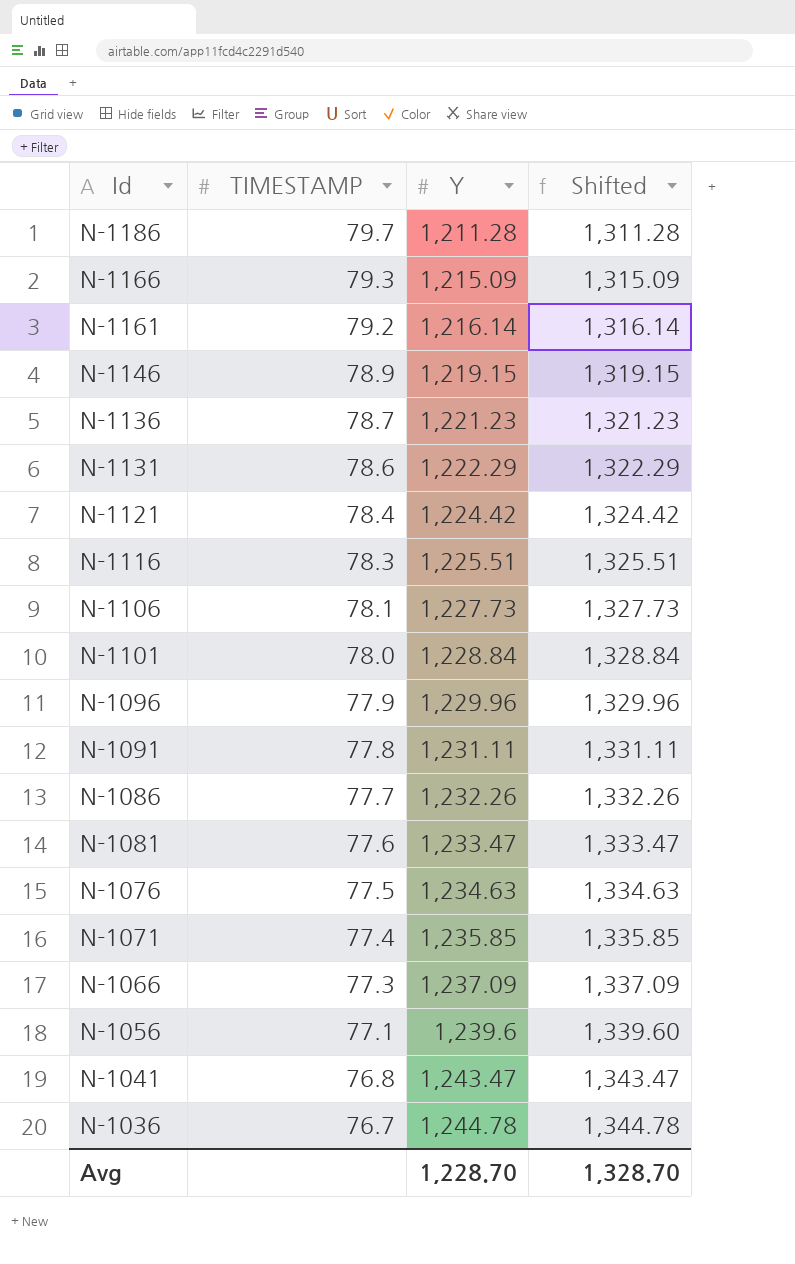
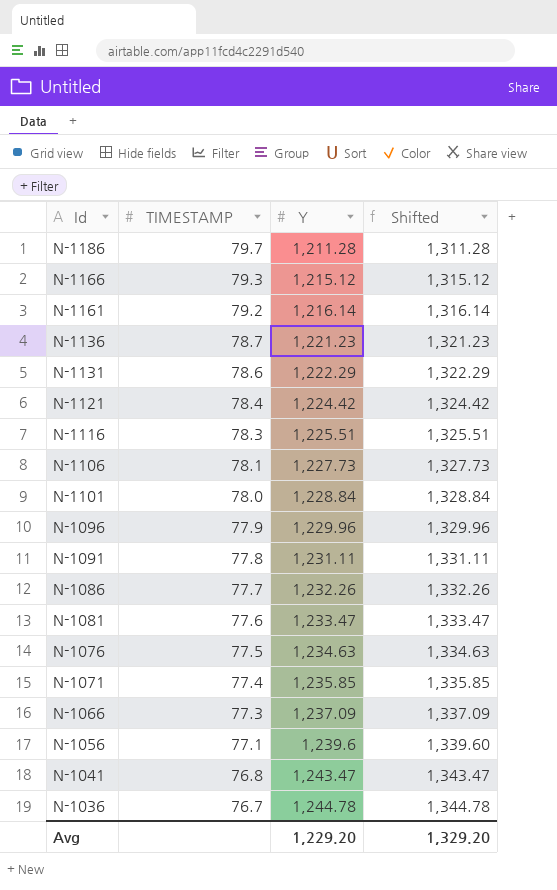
row N-1146: 78.9 | 1,219.15 | 1,319.15 -> none
N-1166 | Y: 1,215.09 -> 1,215.12
N-1166 | Shifted: 1,315.09 -> 1,315.12
Avg | Y: 1,228.70 -> 1,229.20
Avg | Shifted: 1,328.70 -> 1,329.20

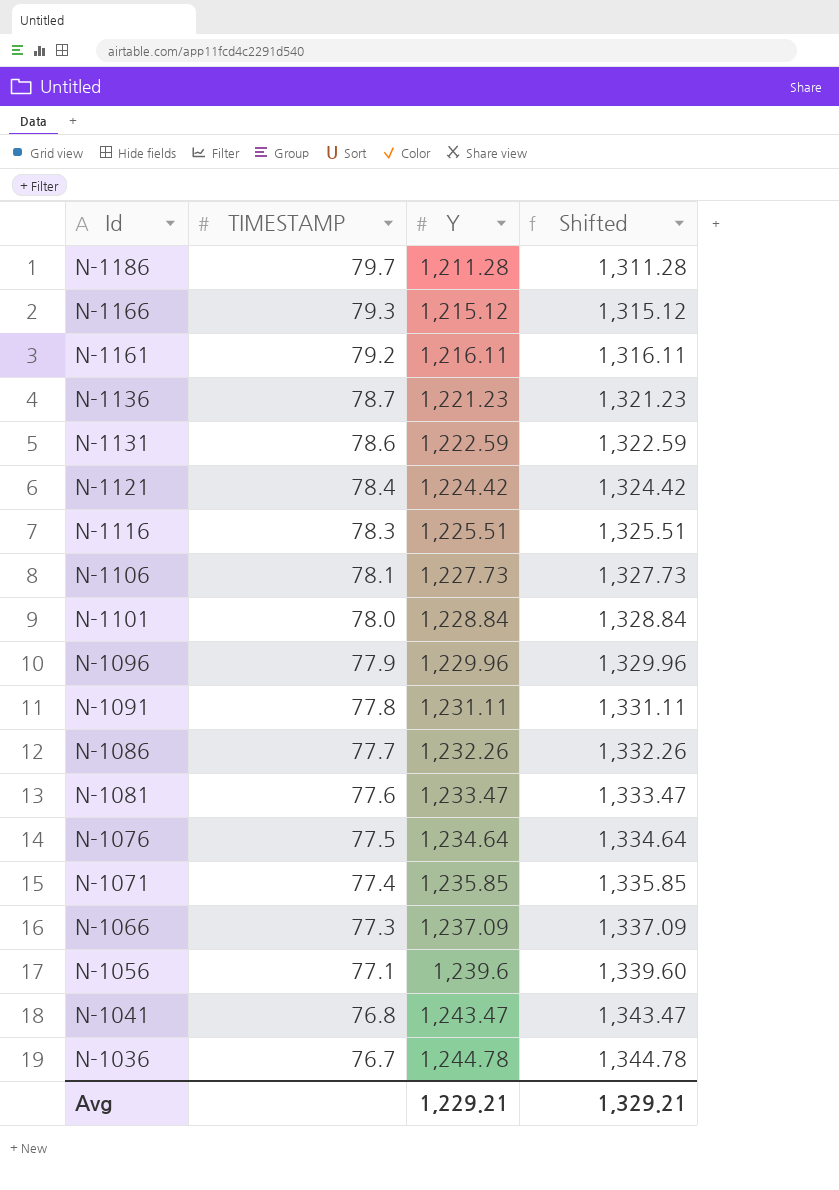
N-1161 | Y: 1,216.14 -> 1,216.11
N-1161 | Shifted: 1,316.14 -> 1,316.11
N-1131 | Y: 1,222.29 -> 1,222.59
N-1131 | Shifted: 1,322.29 -> 1,322.59
N-1076 | Y: 1,234.63 -> 1,234.64
N-1076 | Shifted: 1,334.63 -> 1,334.64
Avg | Y: 1,229.20 -> 1,229.21
Avg | Shifted: 1,329.20 -> 1,329.21

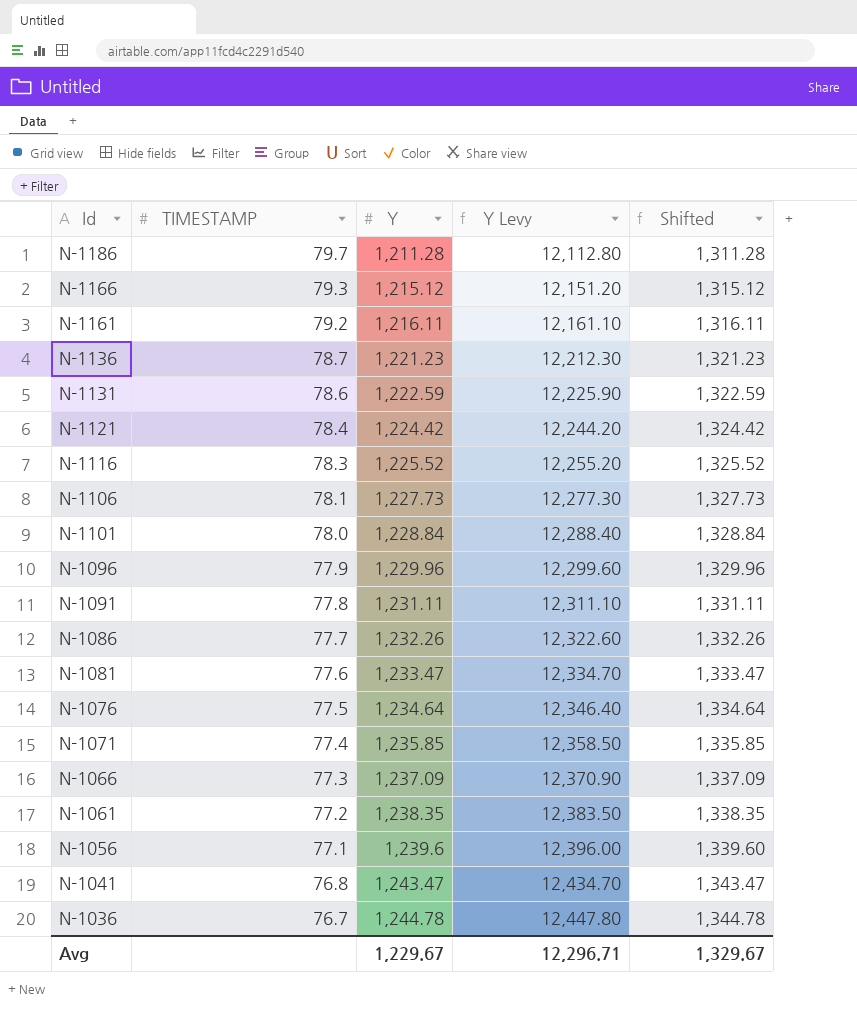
column Y Levy | formula: none -> [Y] * 10
N-1116 | Y: 1,225.51 -> 1,225.52
N-1116 | Shifted: 1,325.51 -> 1,325.52
row N-1061: none -> 77.2 | 1,238.35 | 12,383.50 | 1,338.35
Avg | Y: 1,229.21 -> 1,229.67
Avg | Shifted: 1,329.21 -> 1,329.67

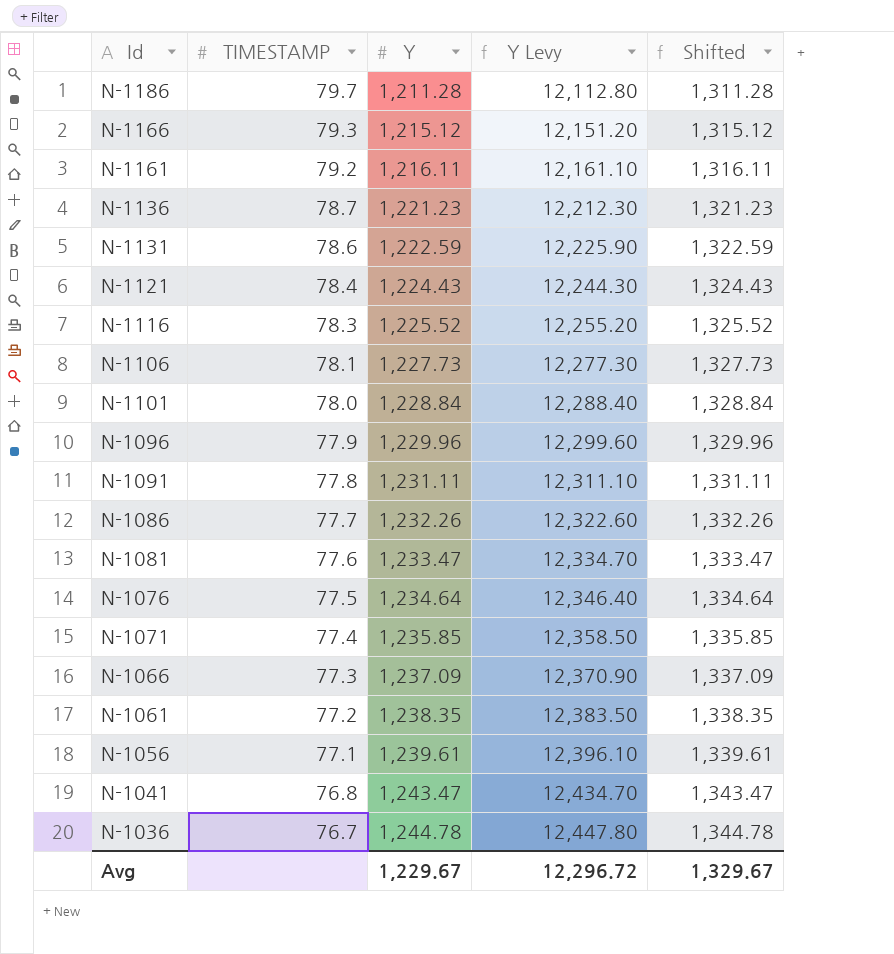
N-1121 | Y: 1,224.42 -> 1,224.43
N-1121 | Y Levy: 12,244.20 -> 12,244.30
N-1121 | Shifted: 1,324.42 -> 1,324.43
N-1056 | Y: 1,239.6 -> 1,239.61
N-1056 | Y Levy: 12,396.00 -> 12,396.10
N-1056 | Shifted: 1,339.60 -> 1,339.61
Avg | Y Levy: 12,296.71 -> 12,296.72

